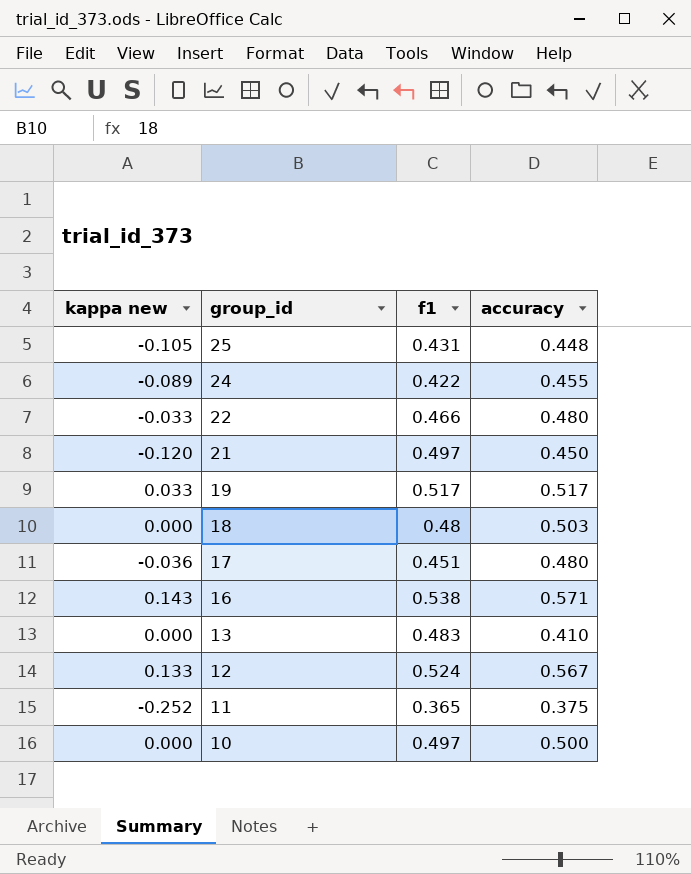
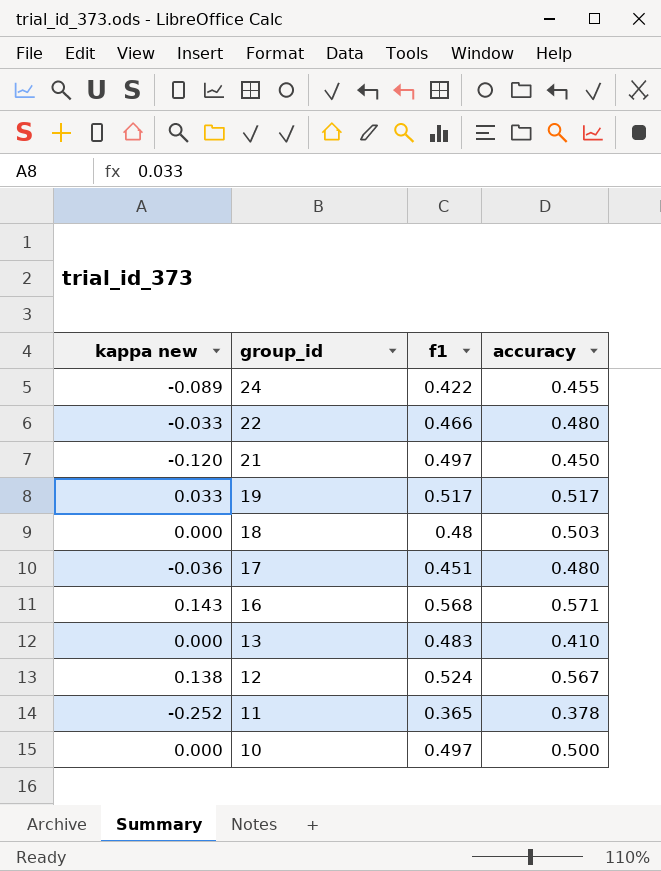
row 25: -0.105 | 0.431 | 0.448 -> none
16 | f1: 0.538 -> 0.568
12 | kappa new: 0.133 -> 0.138
11 | accuracy: 0.375 -> 0.378

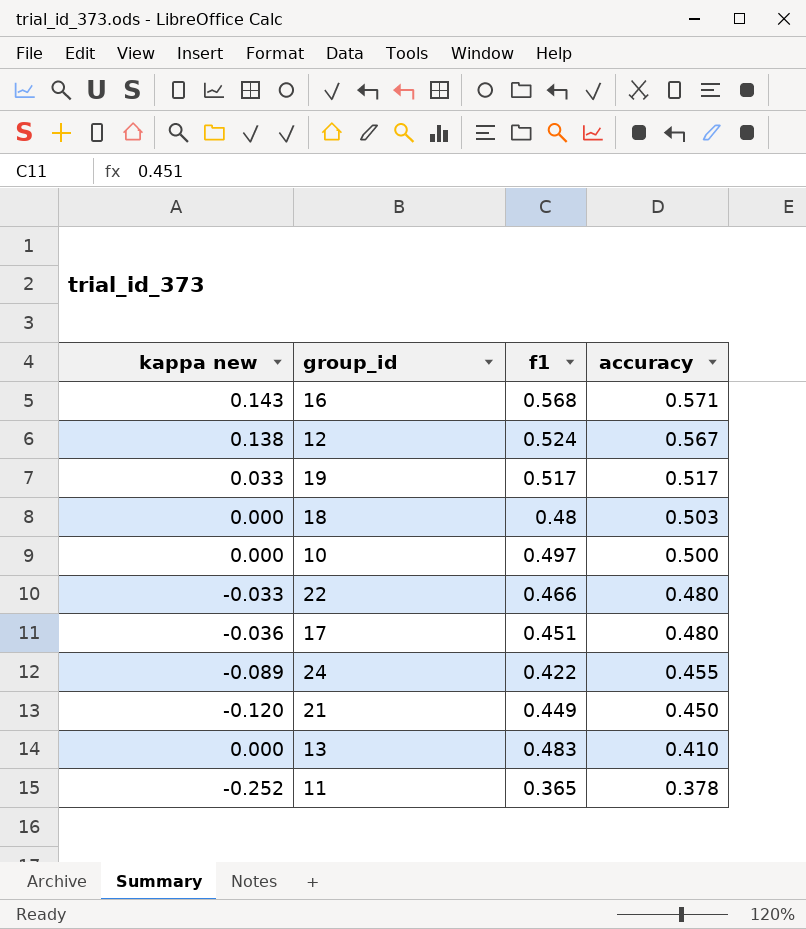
row order: group_id descending -> accuracy descending
21 | f1: 0.497 -> 0.449

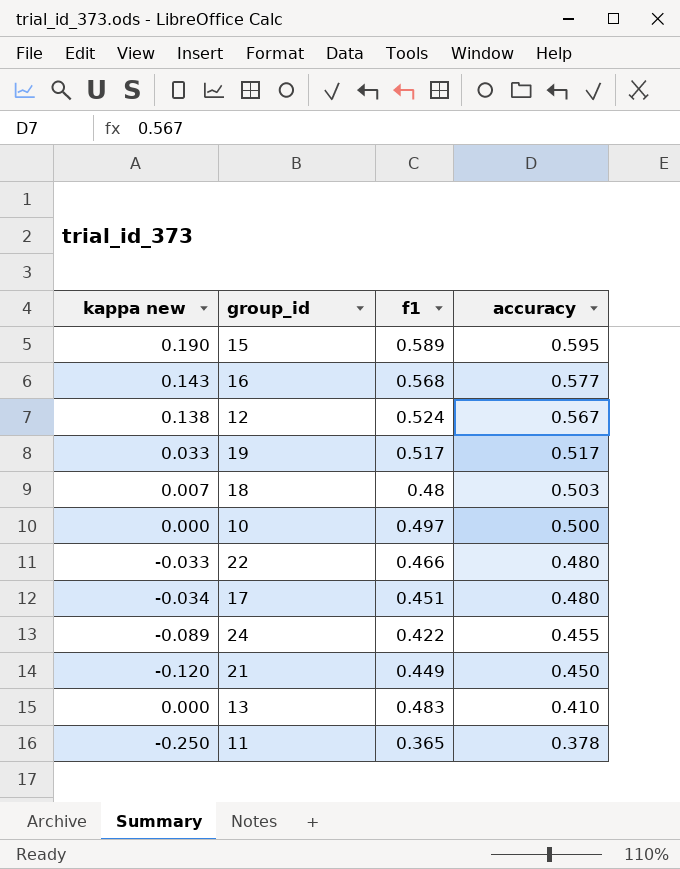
row 15: none -> 0.190 | 0.589 | 0.595
16 | accuracy: 0.571 -> 0.577
18 | kappa new: 0.000 -> 0.007
17 | kappa new: -0.036 -> -0.034
11 | kappa new: -0.252 -> -0.250

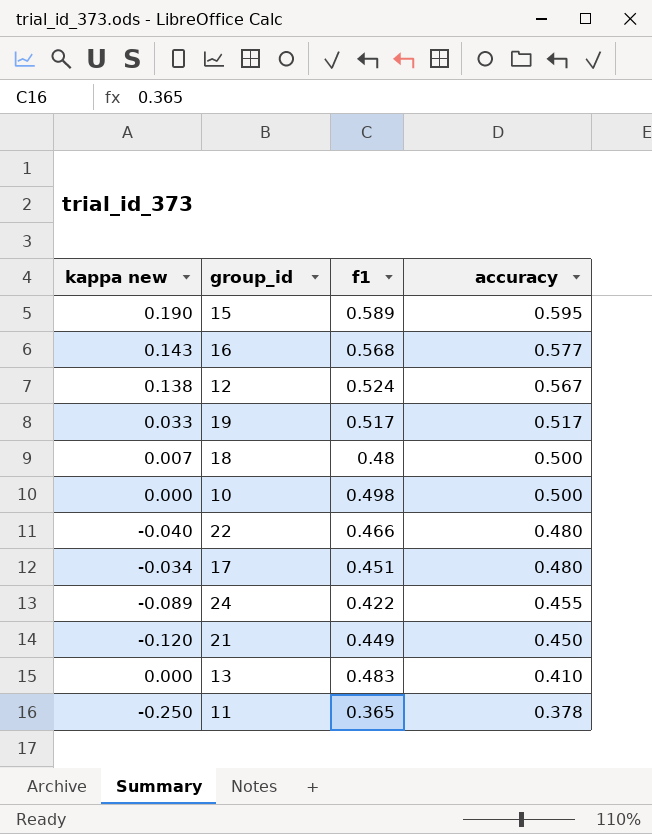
18 | accuracy: 0.503 -> 0.500
10 | f1: 0.497 -> 0.498
22 | kappa new: -0.033 -> -0.040

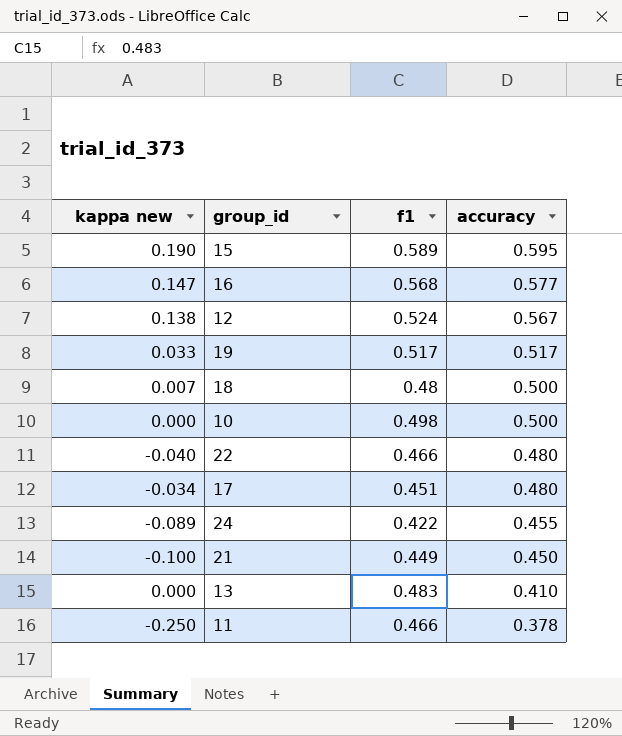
16 | kappa new: 0.143 -> 0.147
21 | kappa new: -0.120 -> -0.100
11 | f1: 0.365 -> 0.466

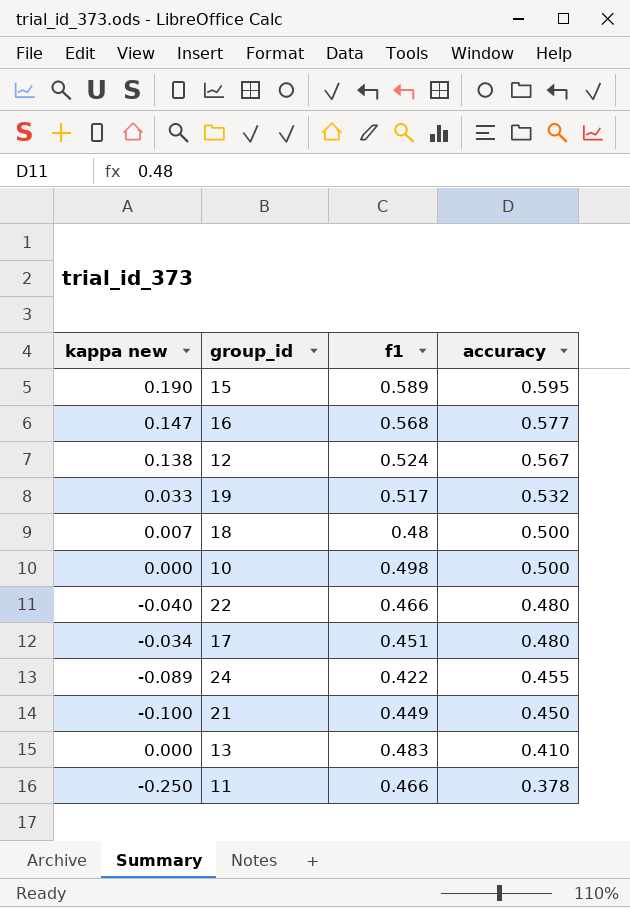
19 | accuracy: 0.517 -> 0.532

